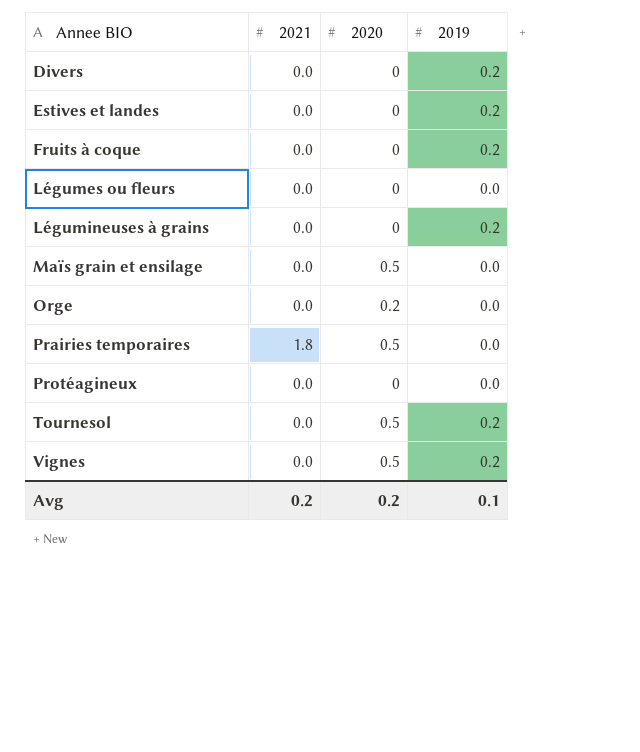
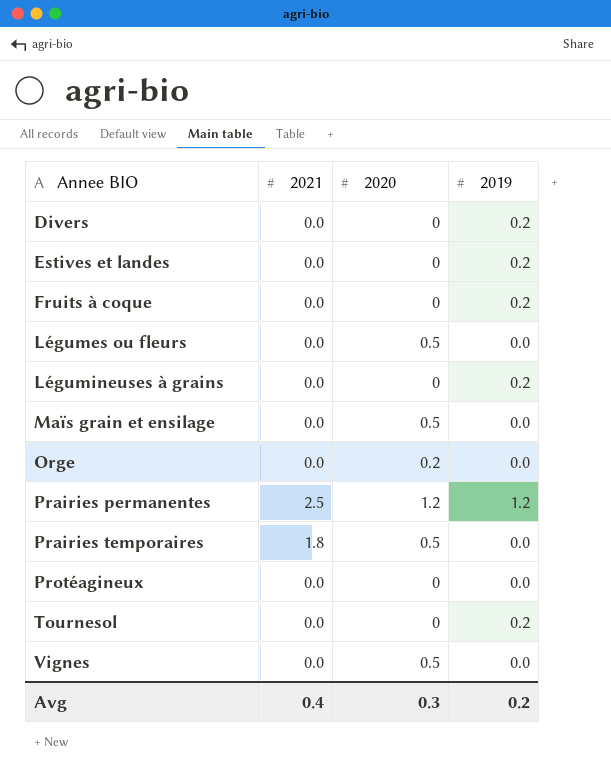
Légumes ou fleurs | 2020: 0 -> 0.5
row Prairies permanentes: none -> 2.5 | 1.2 | 1.2
Tournesol | 2020: 0.5 -> 0
Vignes | 2019: 0.2 -> 0.0
Avg | 2021: 0.2 -> 0.4
Avg | 2020: 0.2 -> 0.3
Avg | 2019: 0.1 -> 0.2

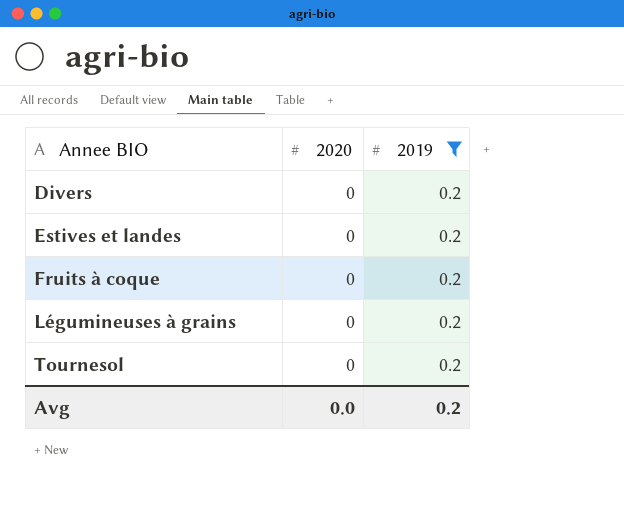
filter: none -> 2019 = 0.2
column 2021 | position: 2 -> none
Avg | 2020: 0.3 -> 0.0

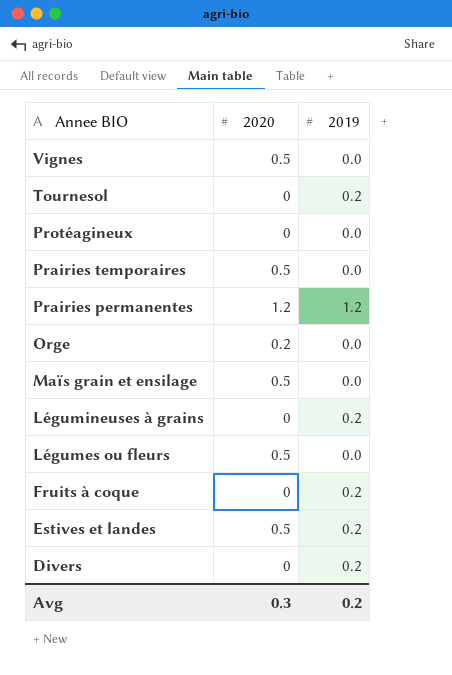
filter: 2019 = 0.2 -> none
row order: Annee BIO ascending -> Annee BIO descending
Estives et landes | 2020: 0 -> 0.5
Avg | 2020: 0.0 -> 0.3

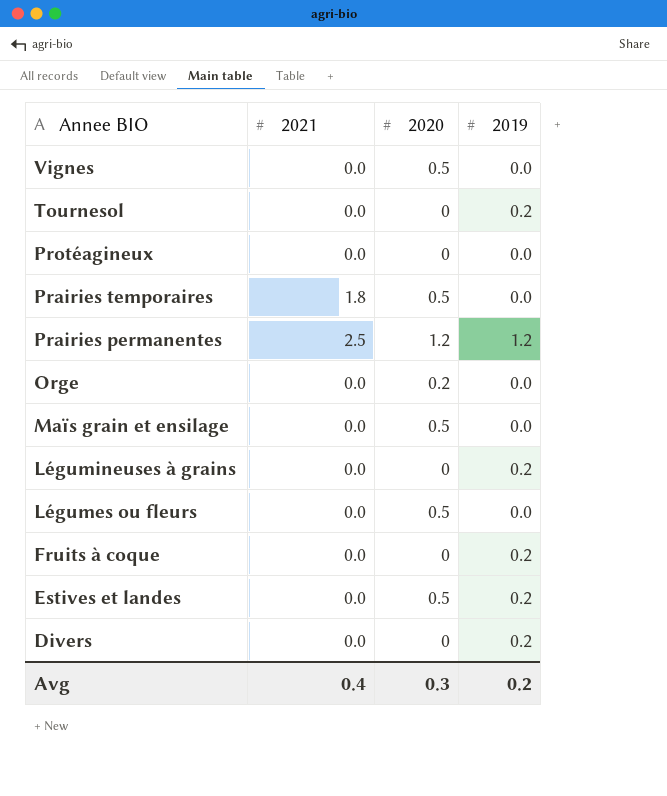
column 2021 | position: none -> 2

